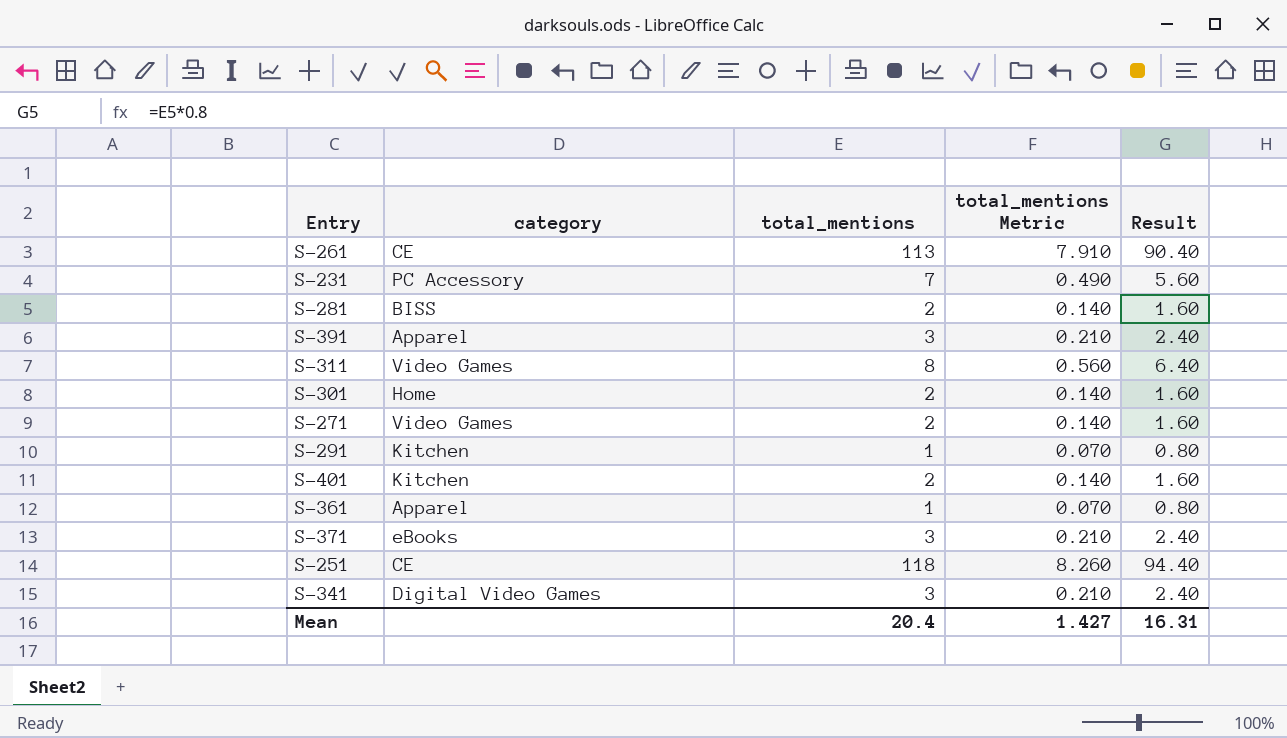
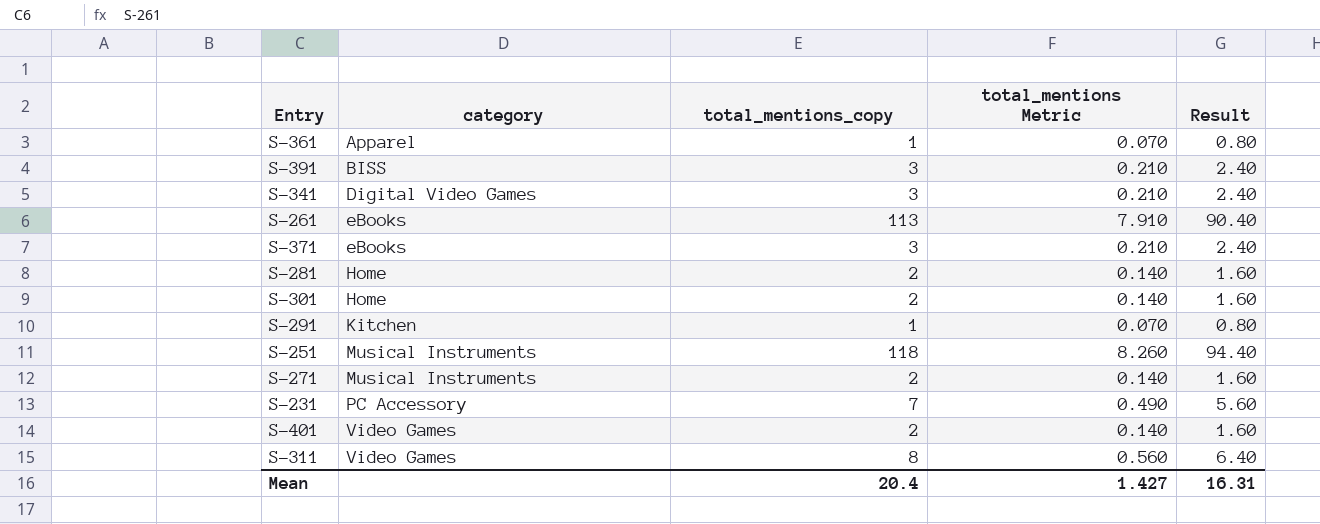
row order: none -> category ascending
column name: total_mentions -> total_mentions_copy
S-391 | category: Apparel -> BISS
S-261 | category: CE -> eBooks
S-281 | category: BISS -> Home
S-251 | category: CE -> Musical Instruments
S-271 | category: Video Games -> Musical Instruments
S-401 | category: Kitchen -> Video Games

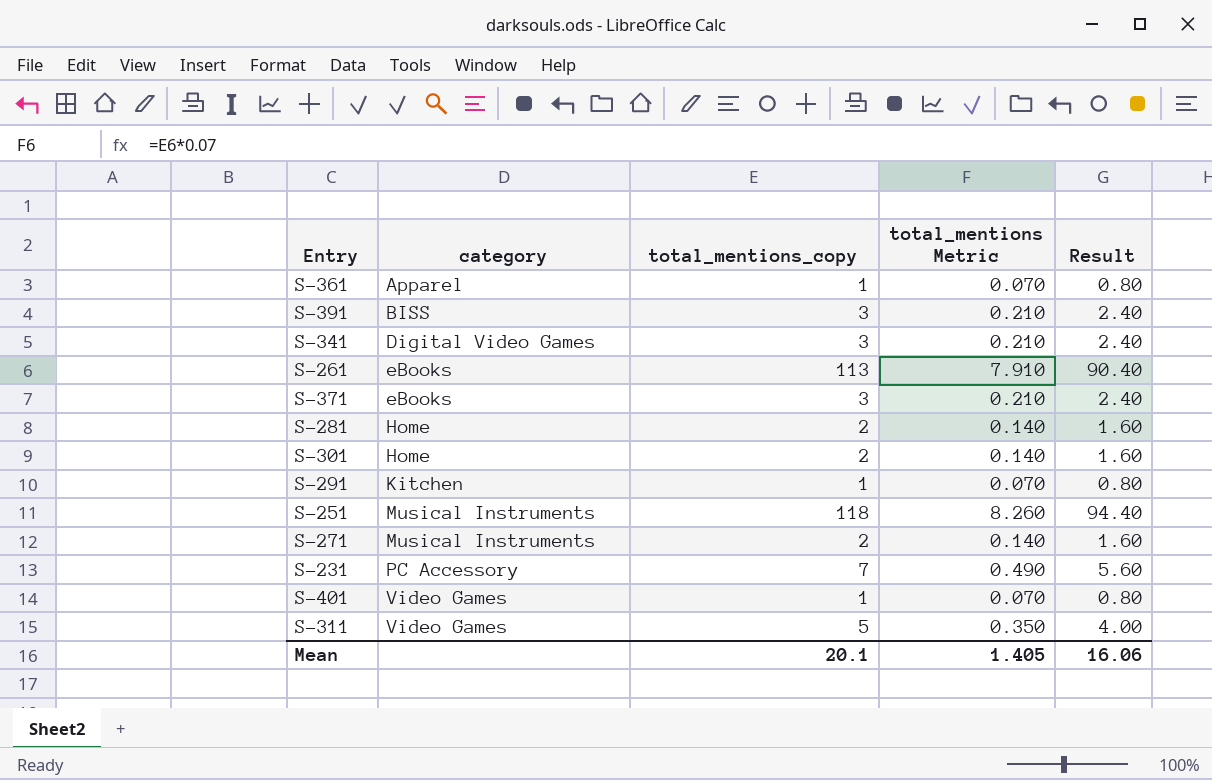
S-401 | total_mentions_copy: 2 -> 1
S-401 | total_mentions Metric: 0.140 -> 0.070
S-401 | Result: 1.60 -> 0.80
S-311 | total_mentions_copy: 8 -> 5
S-311 | total_mentions Metric: 0.560 -> 0.350
S-311 | Result: 6.40 -> 4.00
Mean | total_mentions_copy: 20.4 -> 20.1
Mean | total_mentions Metric: 1.427 -> 1.405
Mean | Result: 16.31 -> 16.06

